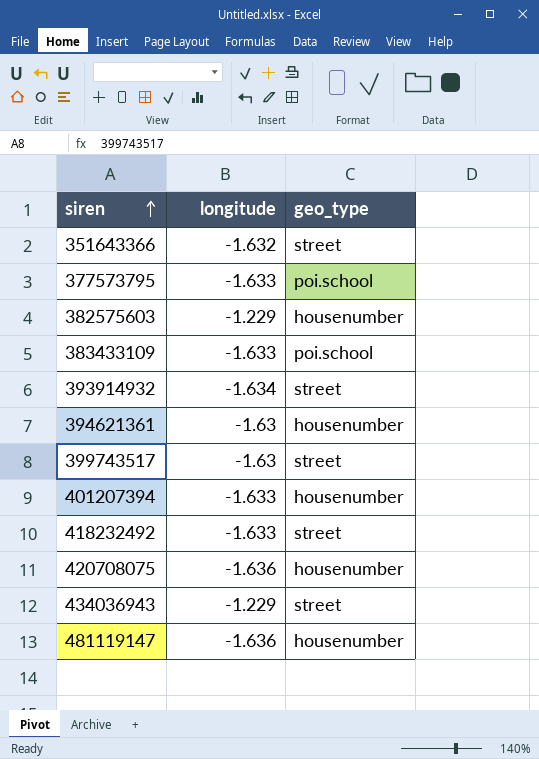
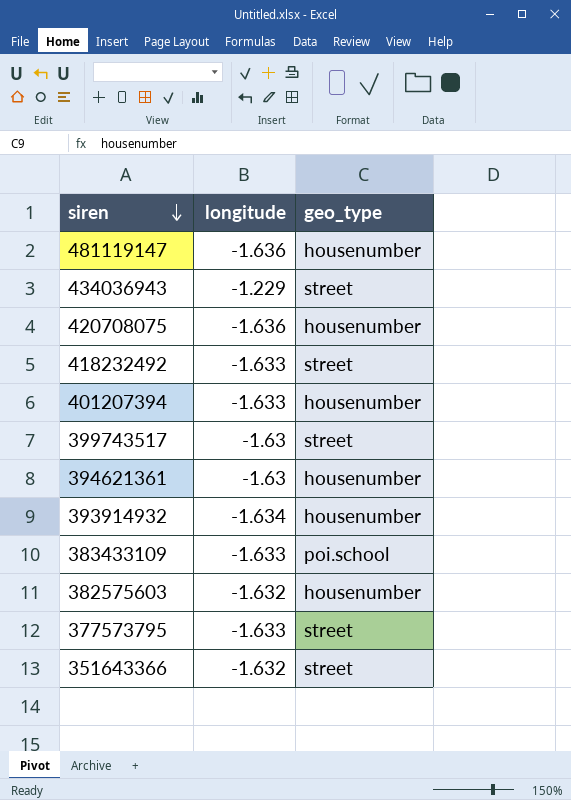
row order: siren ascending -> siren descending
393914932 | geo_type: street -> housenumber
382575603 | longitude: -1.229 -> -1.632
377573795 | geo_type: poi.school -> street

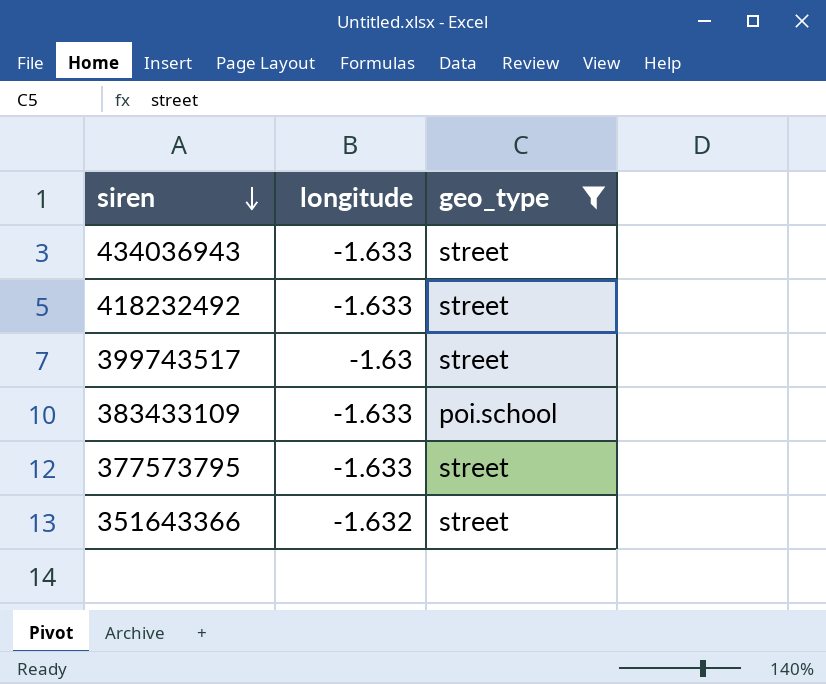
filter: none -> geo_type != housenumber
434036943 | longitude: -1.229 -> -1.633

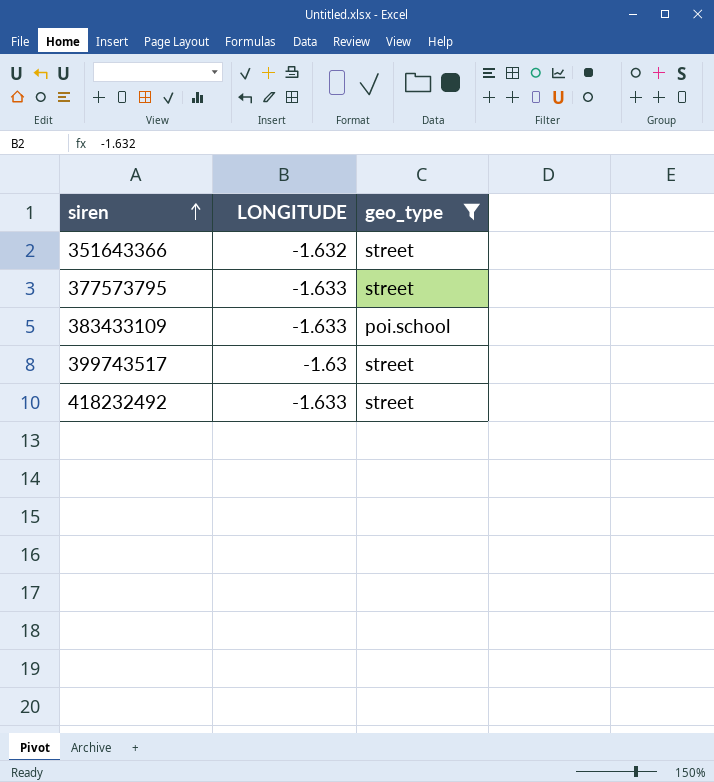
row order: siren descending -> siren ascending
column name: longitude -> LONGITUDE
row 434036943: -1.633 | street -> none

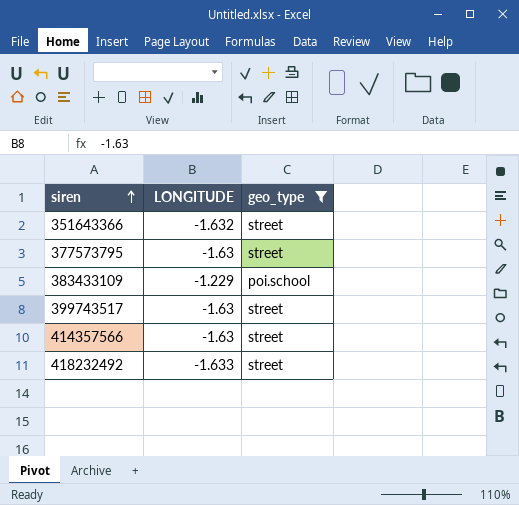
377573795 | LONGITUDE: -1.633 -> -1.63
383433109 | LONGITUDE: -1.633 -> -1.229
row 414357566: none -> -1.63 | street

